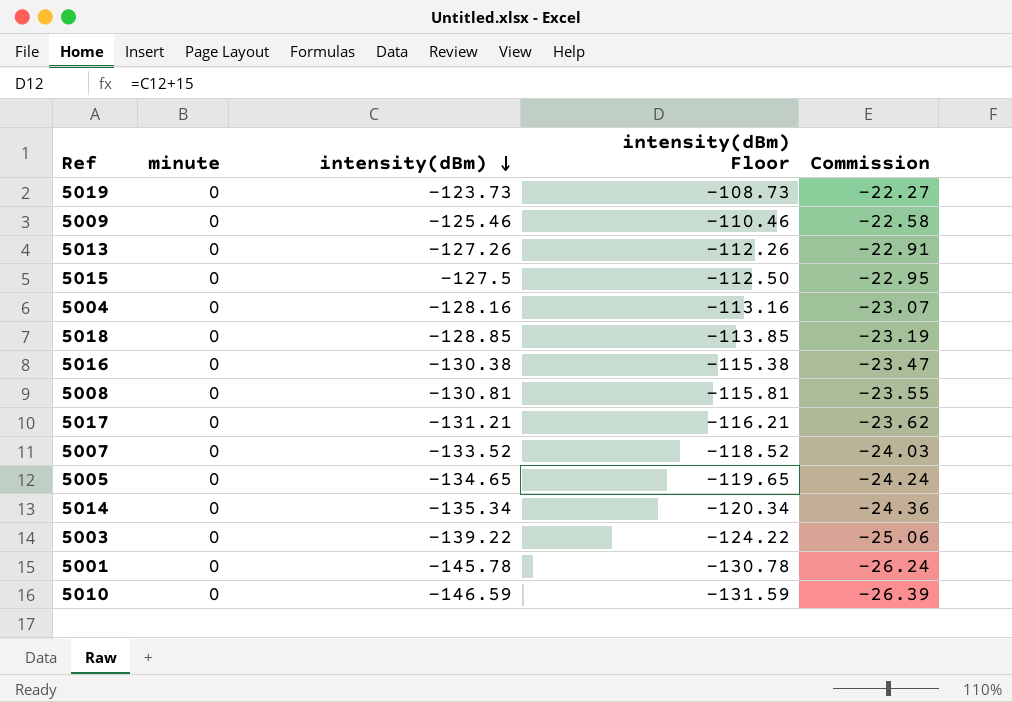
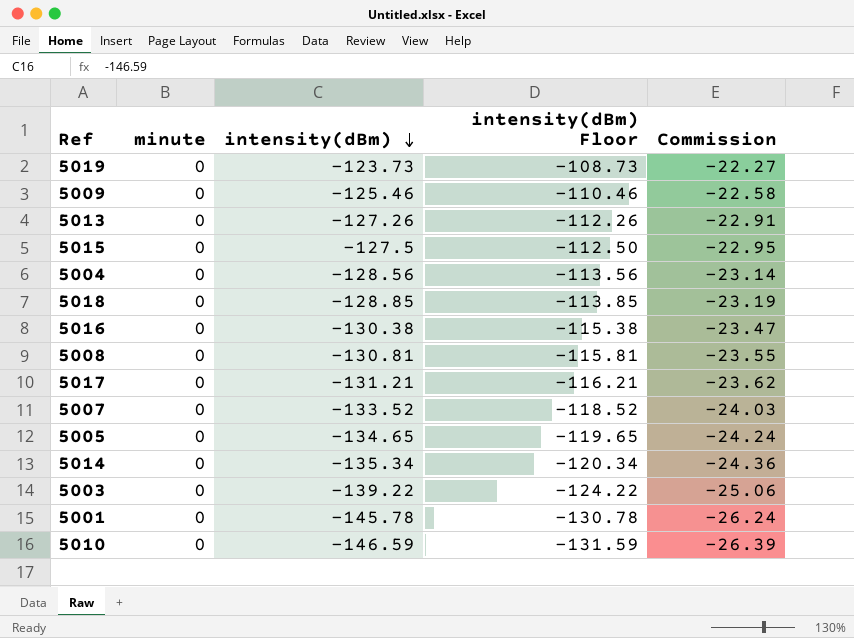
5004 | intensity(dBm): -128.16 -> -128.56
5004 | intensity(dBm) Floor: -113.16 -> -113.56
5004 | Commission: -23.07 -> -23.14

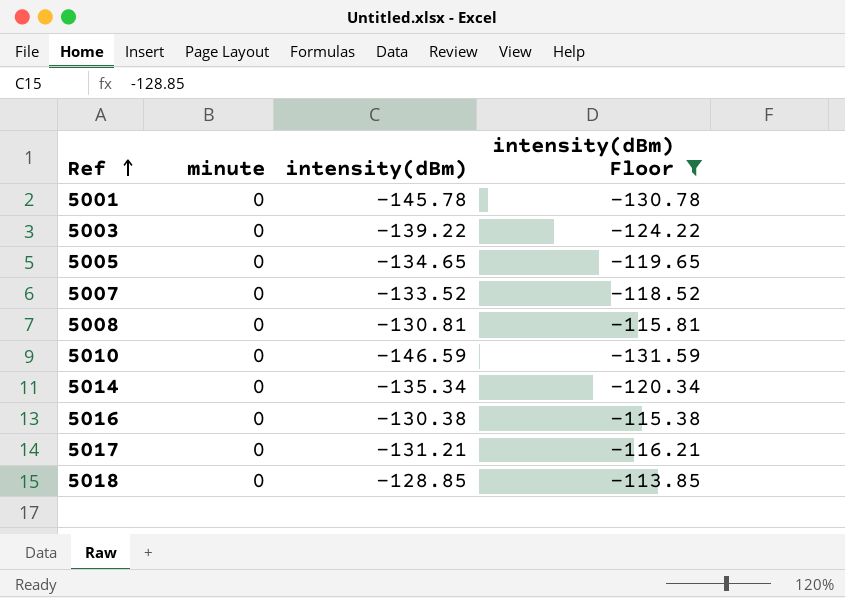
filter: none -> intensity(dBm) Floor <= -113.85
row order: intensity(dBm) descending -> Ref ascending
column Commission | formula: [intensity(dBm)] * 0.18 -> none

